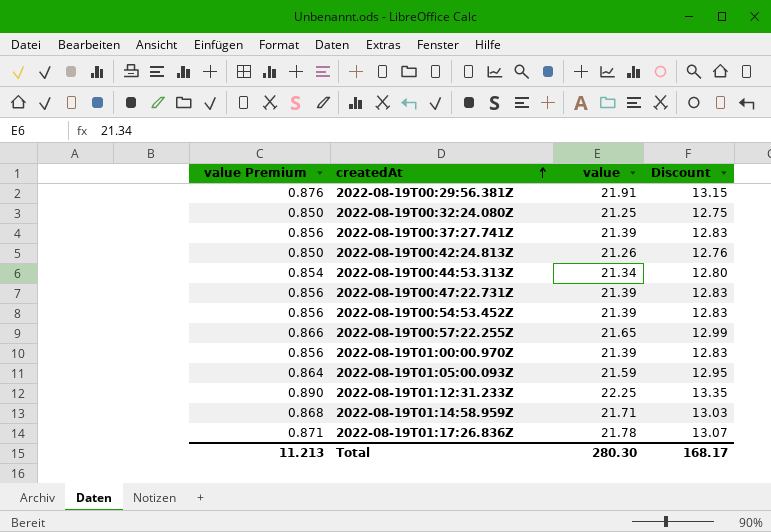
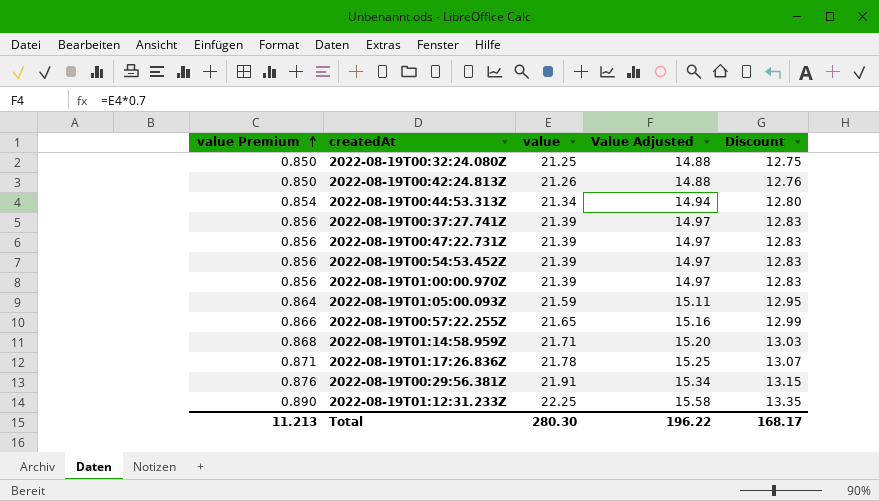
row order: createdAt ascending -> value Premium ascending
column Value Adjusted | formula: none -> [value] * 0.7

